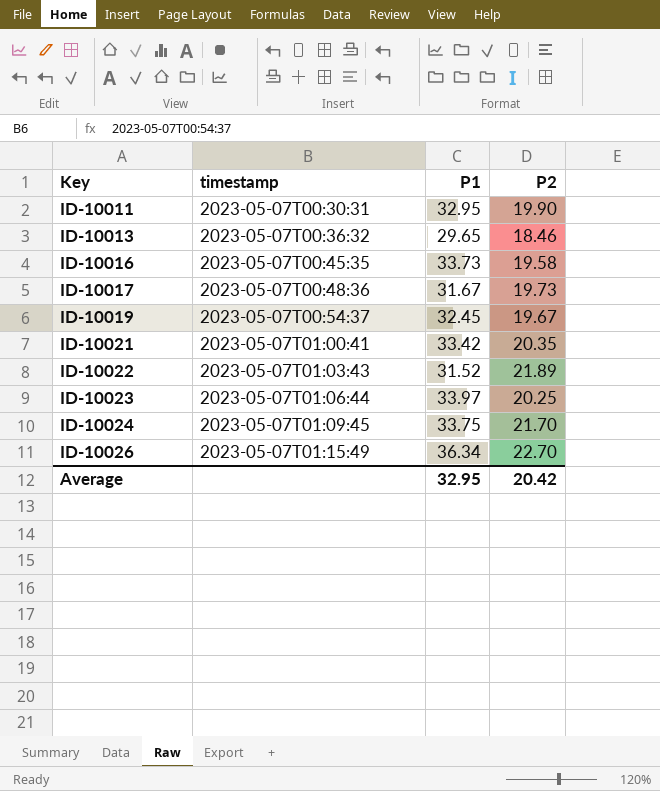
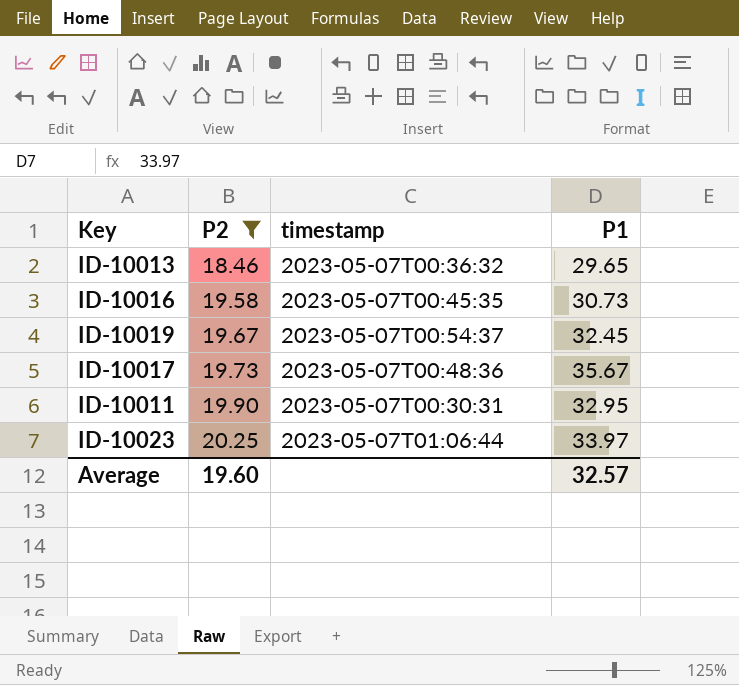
filter: none -> P2 <= 20.25
row order: Key ascending -> P2 ascending
column P2 | position: 4 -> 2
ID-10016 | P1: 33.73 -> 30.73
ID-10017 | P1: 31.67 -> 35.67
Average | P2: 20.42 -> 19.60
Average | P1: 32.95 -> 32.57

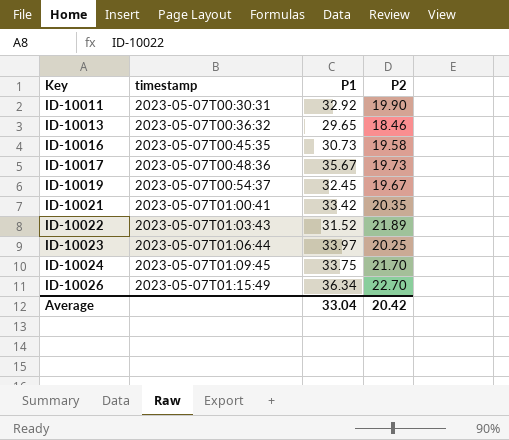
filter: P2 <= 20.25 -> none
row order: P2 ascending -> Key ascending
column P2 | position: 2 -> 4
ID-10011 | P1: 32.95 -> 32.92
Average | P1: 32.57 -> 33.04
Average | P2: 19.60 -> 20.42

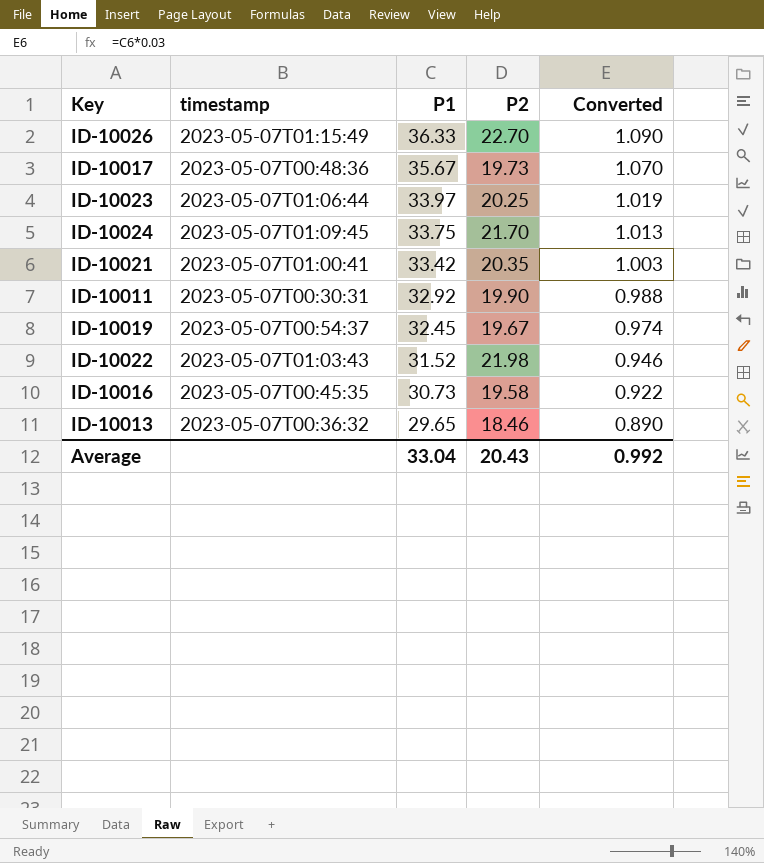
row order: Key ascending -> P1 descending
column Converted | formula: none -> [P1] * 0.03
ID-10026 | P1: 36.34 -> 36.33
ID-10022 | P2: 21.89 -> 21.98
Average | P2: 20.42 -> 20.43

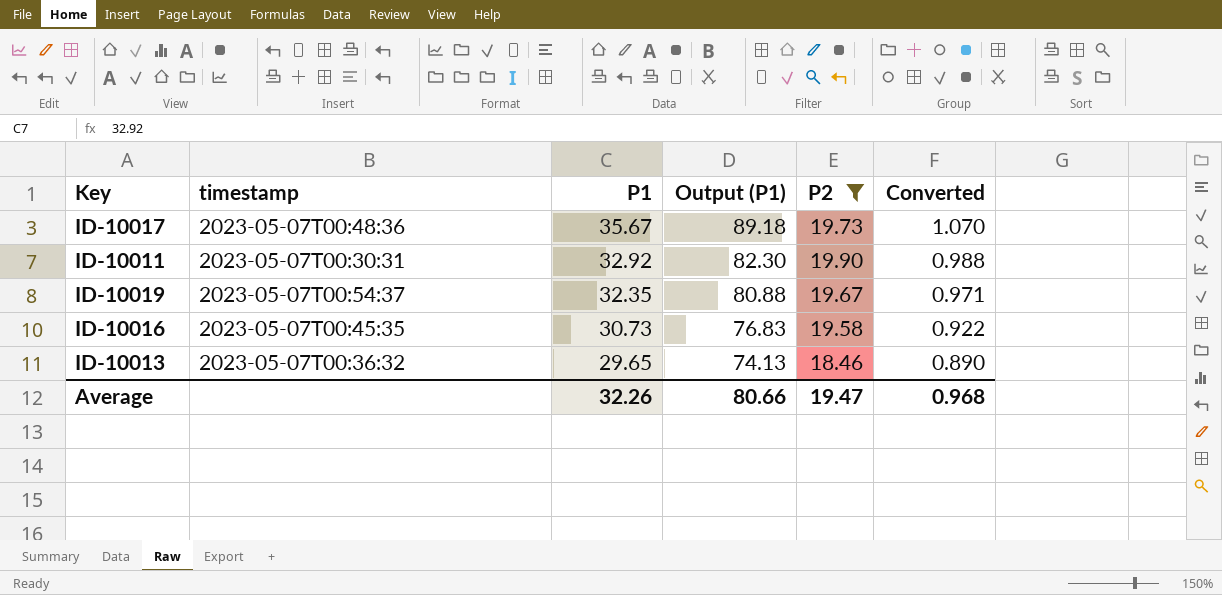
filter: none -> P2 <= 19.90
column Output (P1) | formula: none -> [P1] * 2.5
ID-10019 | P1: 32.45 -> 32.35
ID-10019 | Converted: 0.974 -> 0.971
Average | P1: 33.04 -> 32.26
Average | P2: 20.43 -> 19.47
Average | Converted: 0.992 -> 0.968

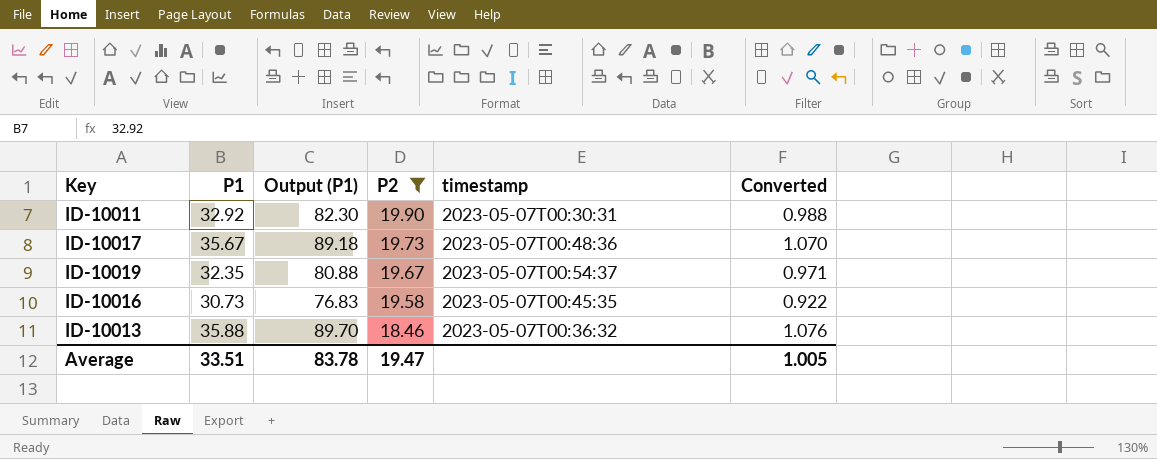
row order: P1 descending -> P2 descending
column timestamp | position: 2 -> 5
ID-10013 | P1: 29.65 -> 35.88
ID-10013 | Output (P1): 74.13 -> 89.70
ID-10013 | Converted: 0.890 -> 1.076
Average | P1: 32.26 -> 33.51
Average | Output (P1): 80.66 -> 83.78
Average | Converted: 0.968 -> 1.005

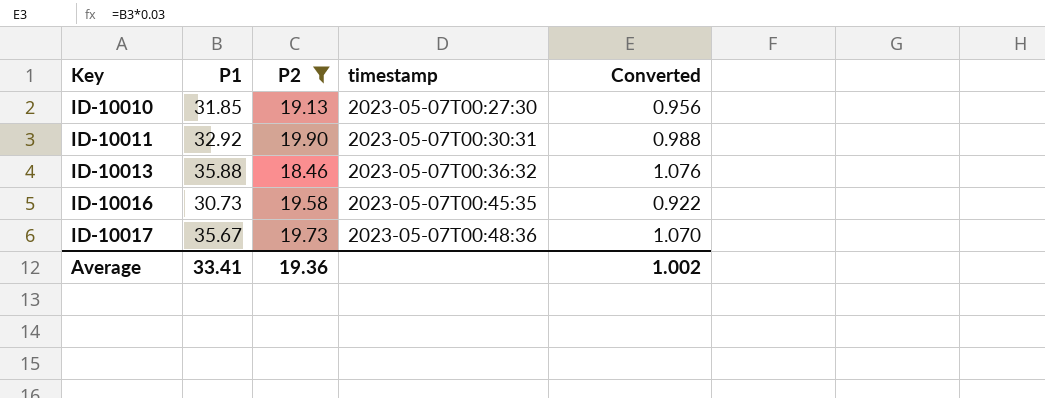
row order: P2 descending -> Key ascending
column Output (P1) | formula: [P1] * 2.5 -> none
row ID-10019: 32.35 | 80.88 | 19.67 | 2023-05-07T00:54:37 | 0.971 -> none
row ID-10010: none -> 31.85 | 19.13 | 2023-05-07T00:27:30 | 0.956
Average | P1: 33.51 -> 33.41
Average | P2: 19.47 -> 19.36
Average | Converted: 1.005 -> 1.002

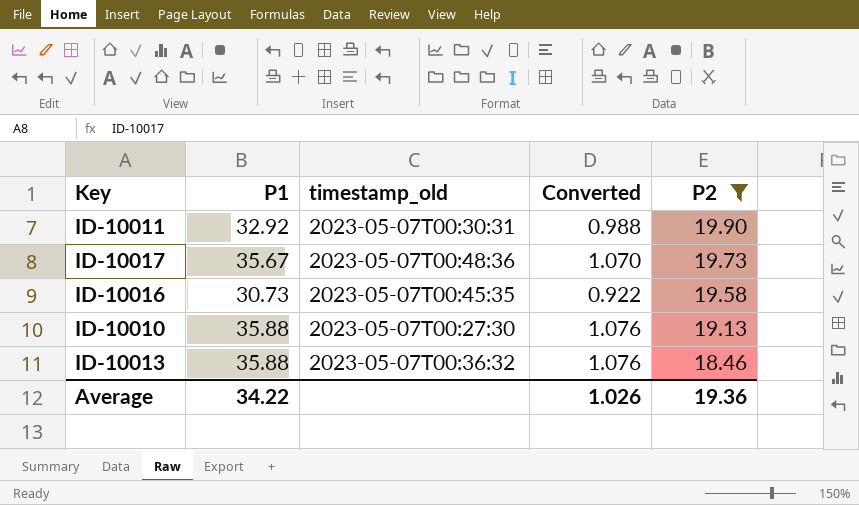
row order: Key ascending -> P2 descending
column name: timestamp -> timestamp_old
column P2 | position: 3 -> 5
ID-10010 | P1: 31.85 -> 35.88
ID-10010 | Converted: 0.956 -> 1.076
Average | P1: 33.41 -> 34.22
Average | Converted: 1.002 -> 1.026

